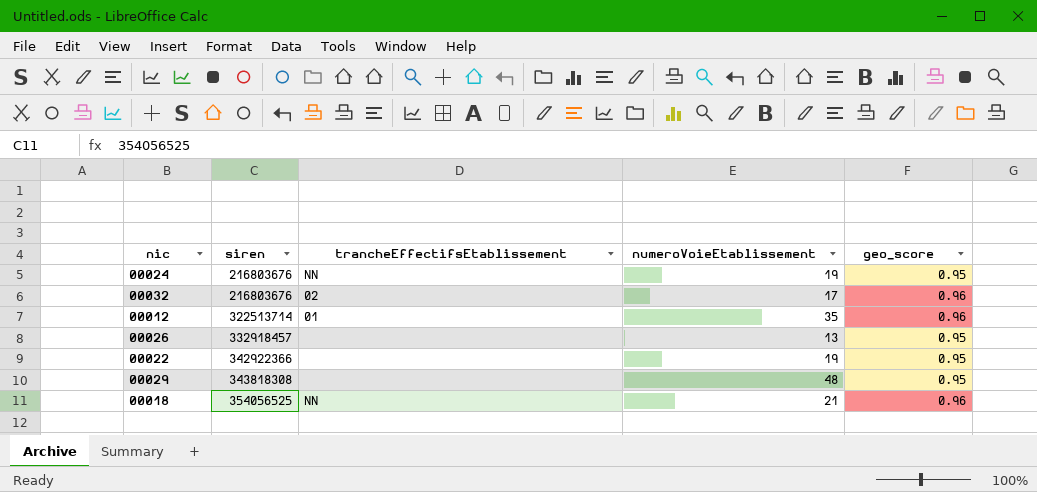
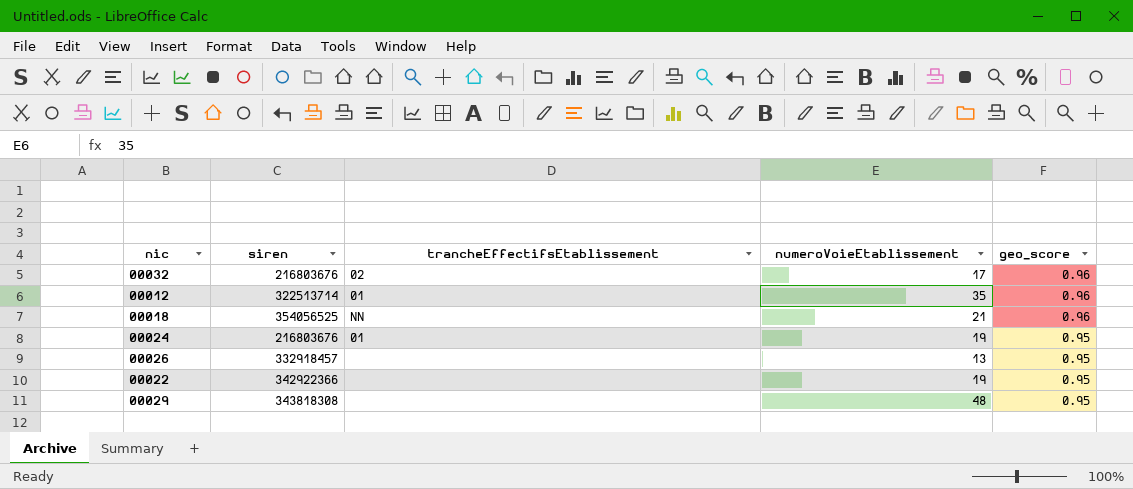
row order: siren ascending -> geo_score descending
00024 | trancheEffectifsEtablissement: NN -> 01

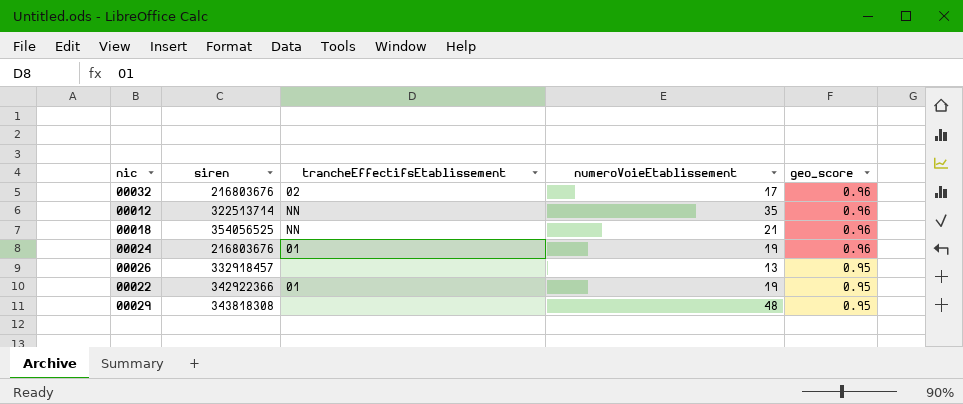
00012 | trancheEffectifsEtablissement: 01 -> NN
00024 | geo_score: 0.95 -> 0.96
00022 | trancheEffectifsEtablissement: none -> 01

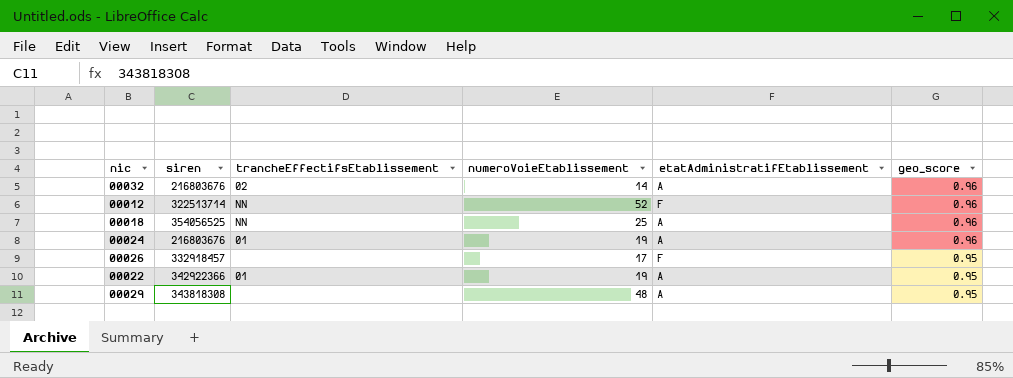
column etatAdministratifEtablissement | position: none -> 5
00032 | numeroVoieEtablissement: 17 -> 14
00012 | numeroVoieEtablissement: 35 -> 52
00018 | numeroVoieEtablissement: 21 -> 25
00026 | numeroVoieEtablissement: 13 -> 17

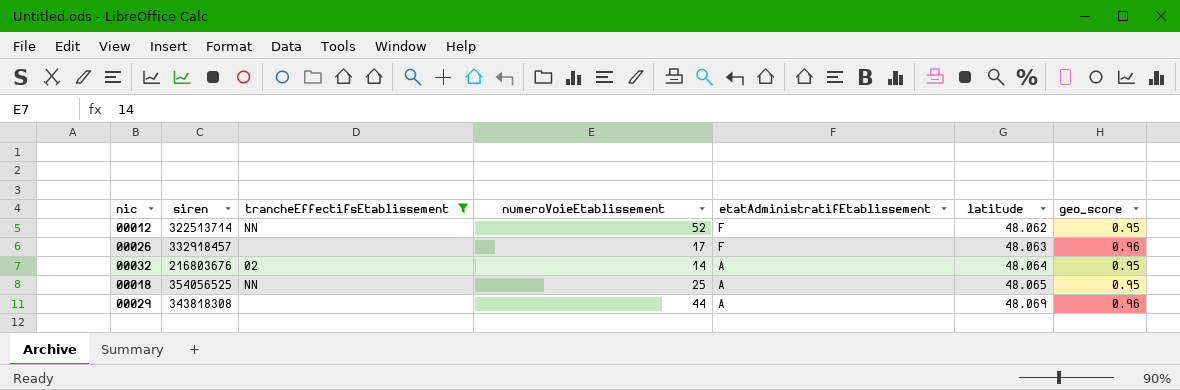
filter: none -> trancheEffectifsEtablissement != 01
row order: geo_score descending -> etatAdministratifEtablissement descending
column latitude | position: none -> 6
00012 | geo_score: 0.96 -> 0.95
00026 | geo_score: 0.95 -> 0.96
00032 | geo_score: 0.96 -> 0.95
00018 | geo_score: 0.96 -> 0.95
00029 | numeroVoieEtablissement: 48 -> 44
00029 | geo_score: 0.95 -> 0.96

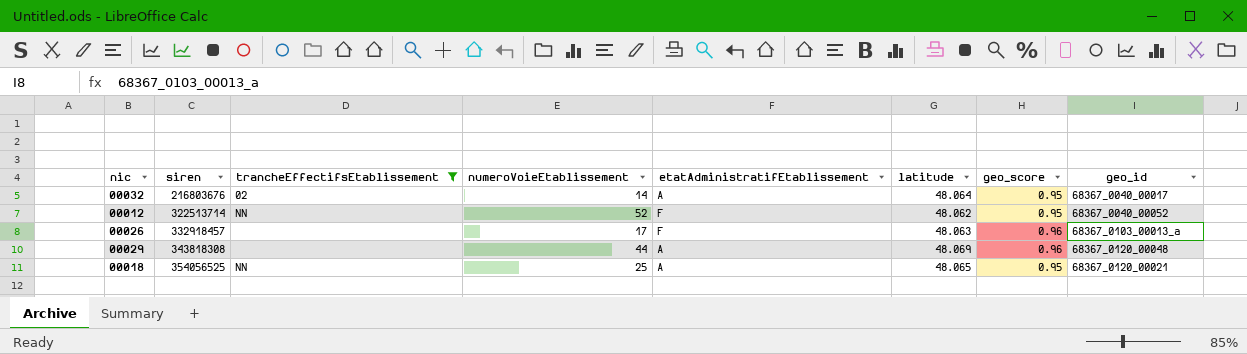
row order: etatAdministratifEtablissement descending -> siren ascending
column geo_id | position: none -> 8

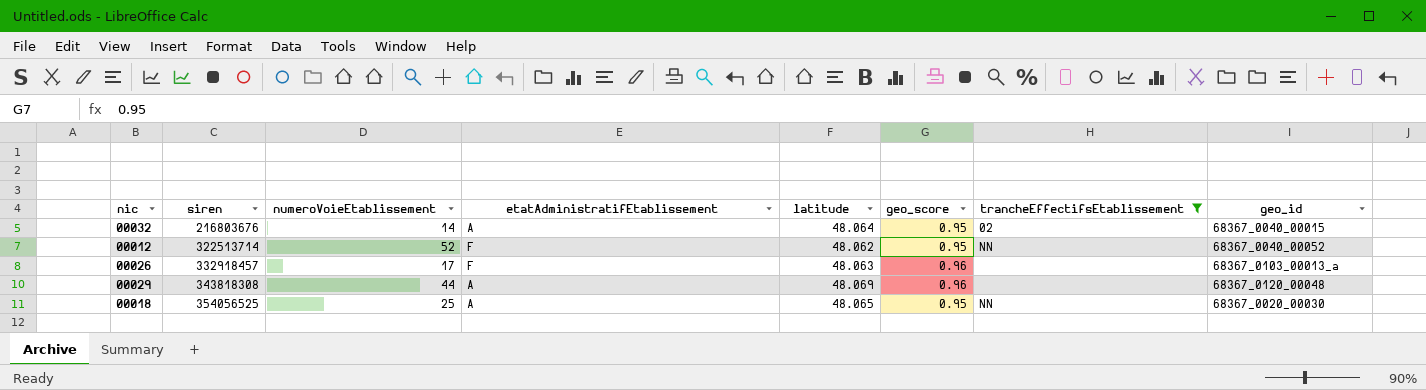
column trancheEffectifsEtablissement | position: 3 -> 7
00032 | geo_id: 68367_0040_00017 -> 68367_0040_00015
00018 | geo_id: 68367_0120_00021 -> 68367_0020_00030

